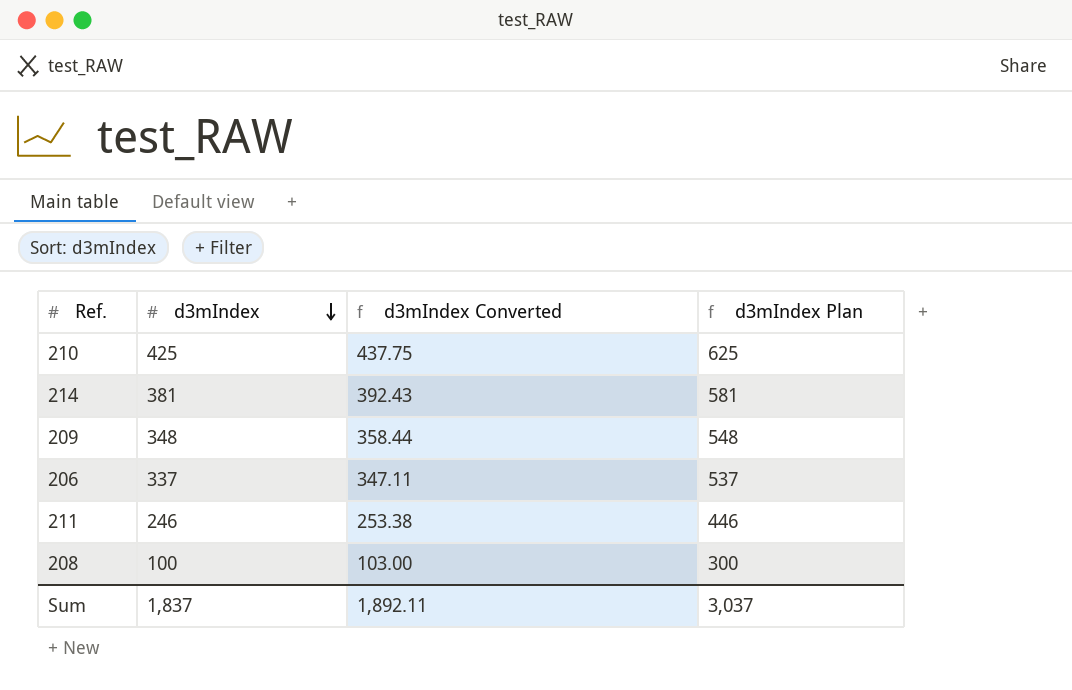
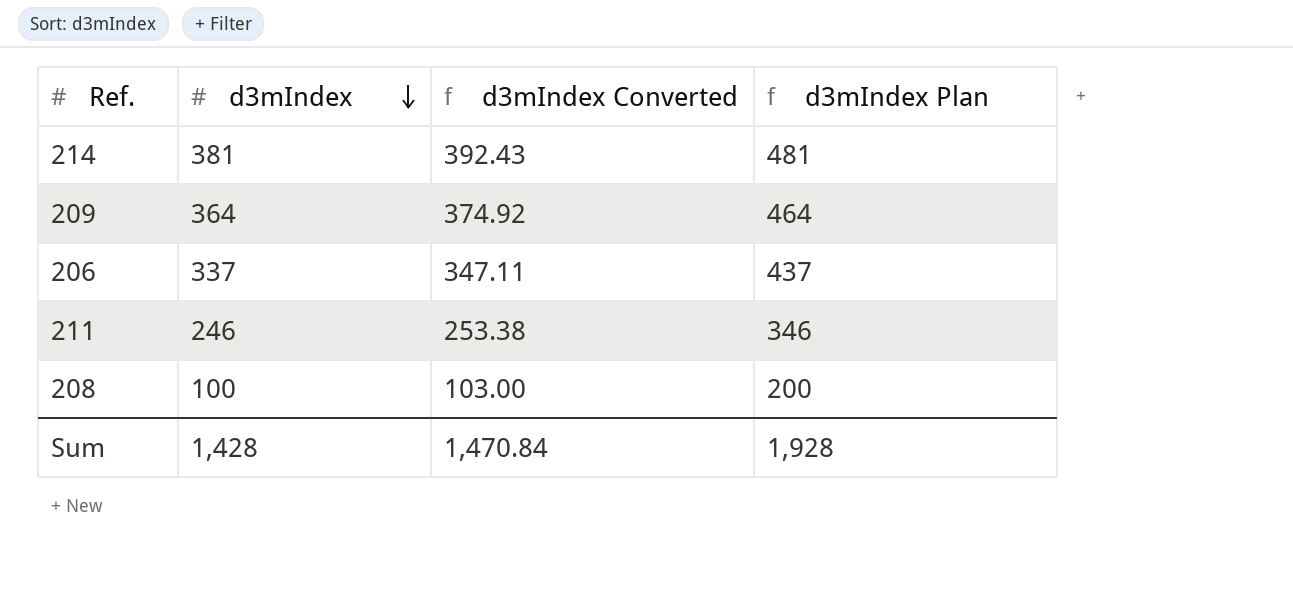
column d3mIndex Plan | formula: [d3mIndex] + 200 -> [d3mIndex] + 100
row 210: 425 | 437.75 | 625 -> none
209 | d3mIndex: 348 -> 364
209 | d3mIndex Converted: 358.44 -> 374.92
Sum | d3mIndex: 1,837 -> 1,428
Sum | d3mIndex Converted: 1,892.11 -> 1,470.84
Sum | d3mIndex Plan: 3,037 -> 1,928

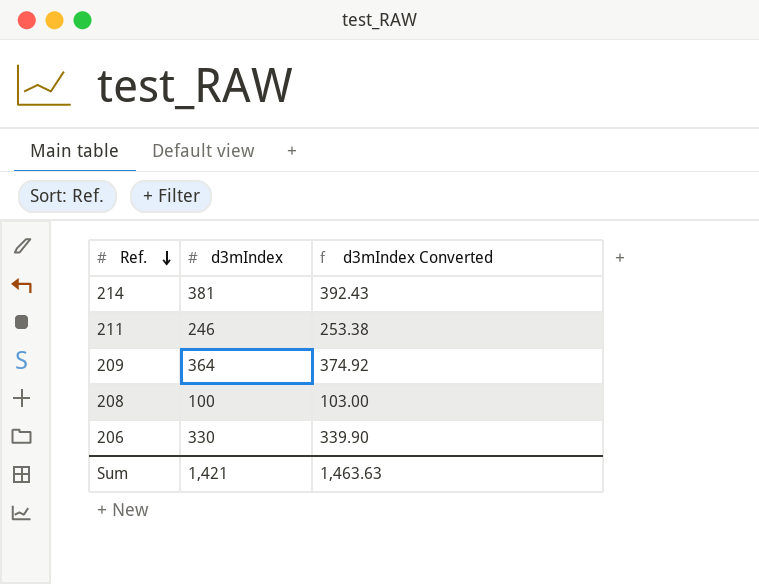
row order: d3mIndex descending -> Ref. descending
column d3mIndex Plan | formula: [d3mIndex] + 100 -> none
206 | d3mIndex: 337 -> 330
206 | d3mIndex Converted: 347.11 -> 339.90
Sum | d3mIndex: 1,428 -> 1,421
Sum | d3mIndex Converted: 1,470.84 -> 1,463.63

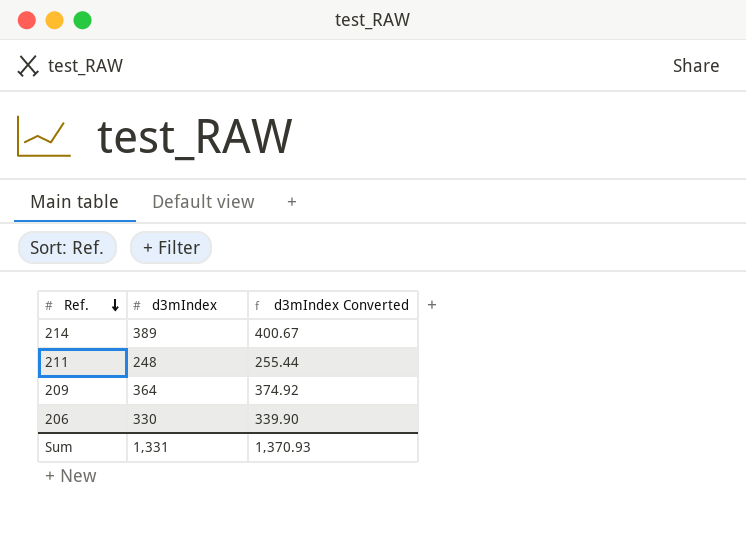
row 208: 100 | 103.00 -> none
214 | d3mIndex: 381 -> 389
214 | d3mIndex Converted: 392.43 -> 400.67
211 | d3mIndex: 246 -> 248
211 | d3mIndex Converted: 253.38 -> 255.44
Sum | d3mIndex: 1,421 -> 1,331
Sum | d3mIndex Converted: 1,463.63 -> 1,370.93

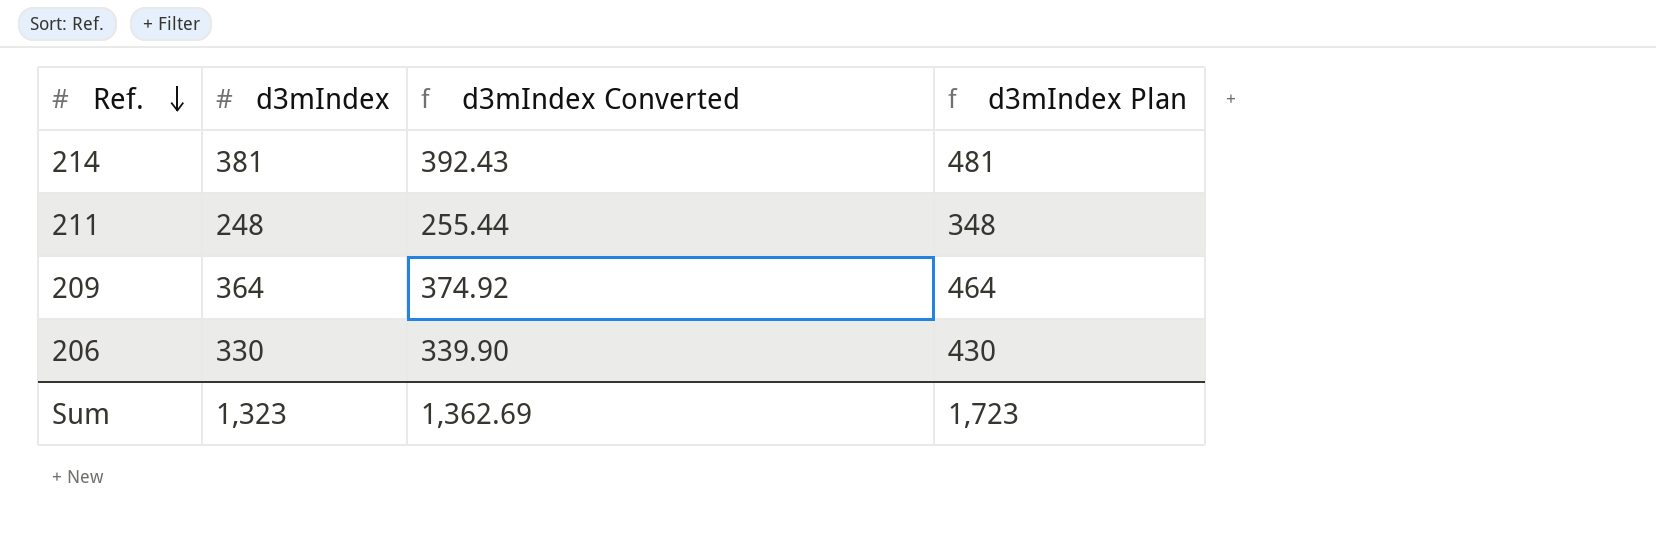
column d3mIndex Plan | formula: none -> [d3mIndex] + 100
214 | d3mIndex: 389 -> 381
214 | d3mIndex Converted: 400.67 -> 392.43
Sum | d3mIndex: 1,331 -> 1,323
Sum | d3mIndex Converted: 1,370.93 -> 1,362.69

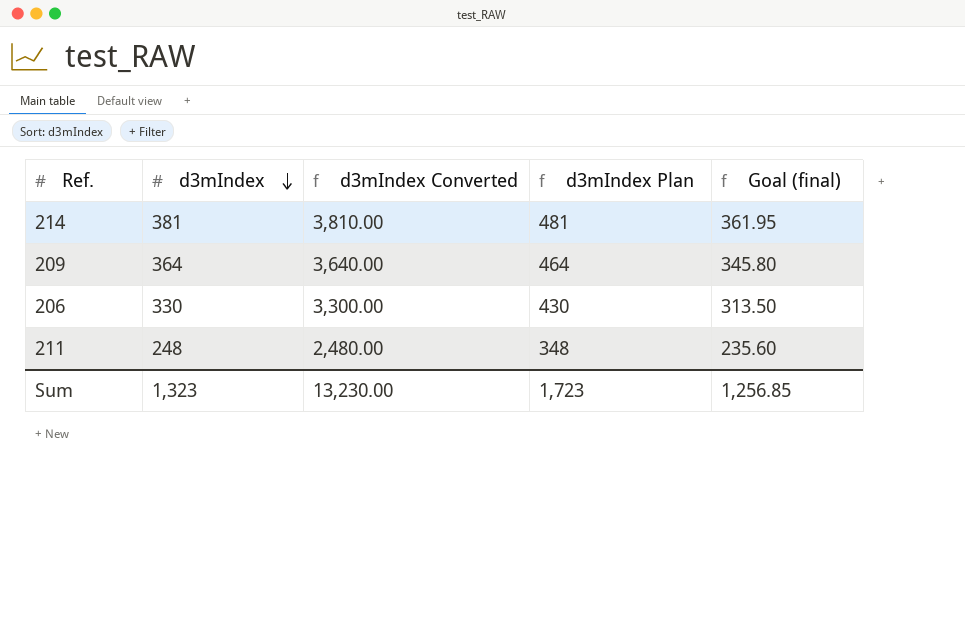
row order: Ref. descending -> d3mIndex descending
column d3mIndex Converted | formula: [d3mIndex] * 1.03 -> [d3mIndex] * 10
column Goal (final) | formula: none -> [d3mIndex] * 0.95
Sum | d3mIndex Converted: 1,362.69 -> 13,230.00

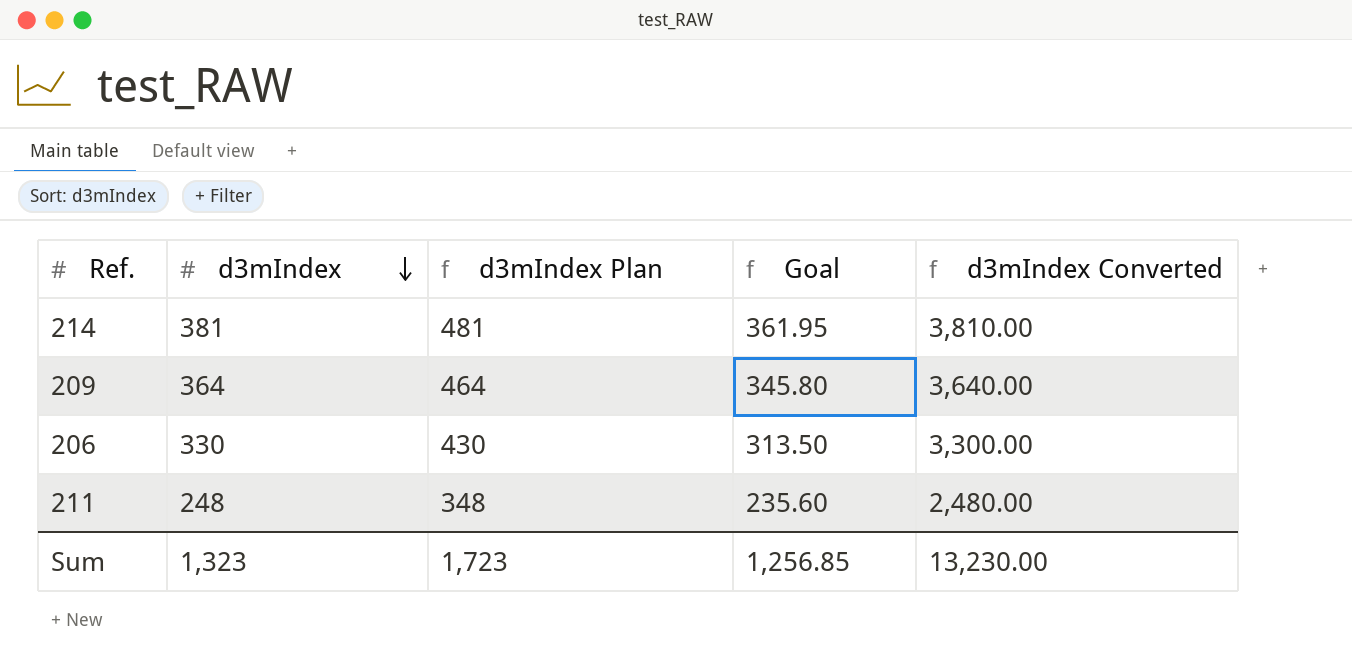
column name: Goal (final) -> Goal
column d3mIndex Converted | position: 3 -> 5

